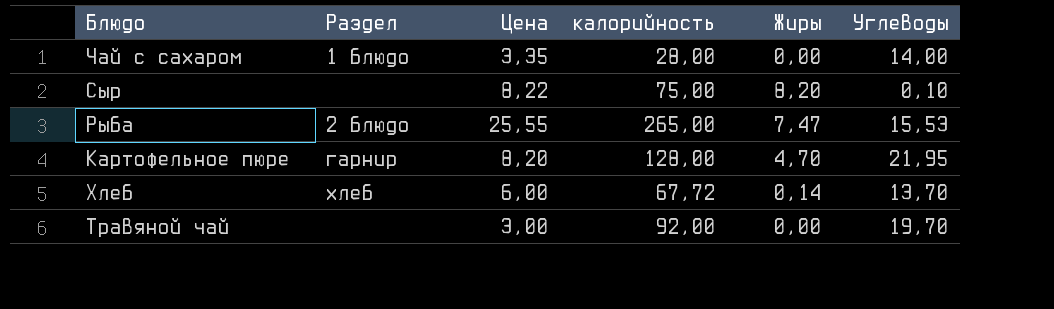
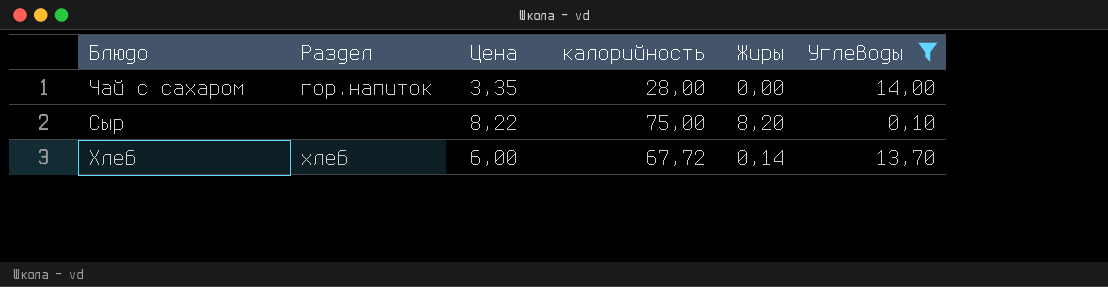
filter: none -> Углеводы <= 14,00
Чай с сахаром | Раздел: 1 блюдо -> гор.напиток

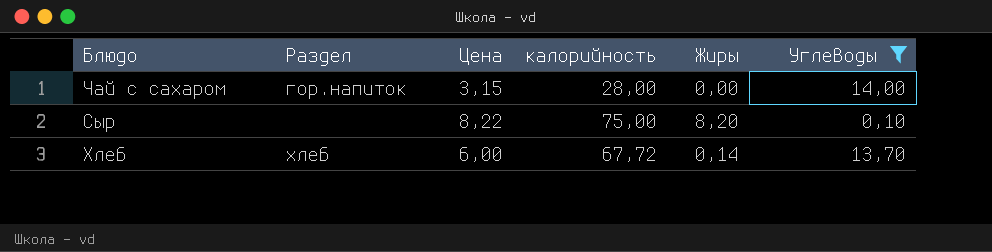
Чай с сахаром | Цена: 3,35 -> 3,15

